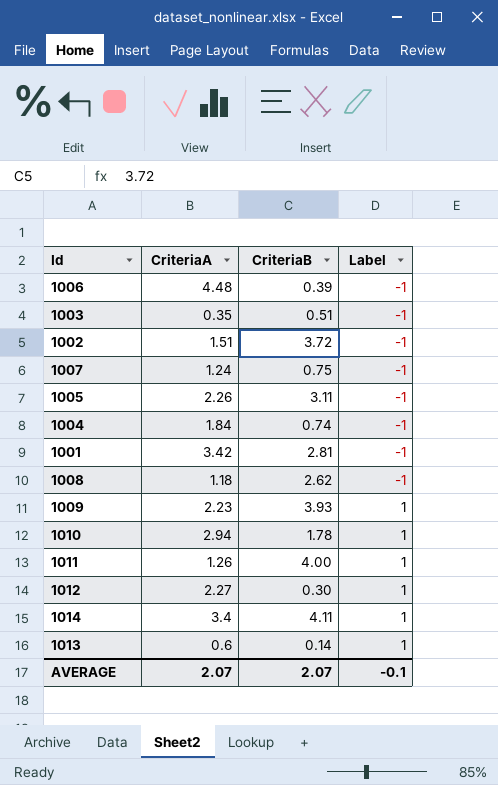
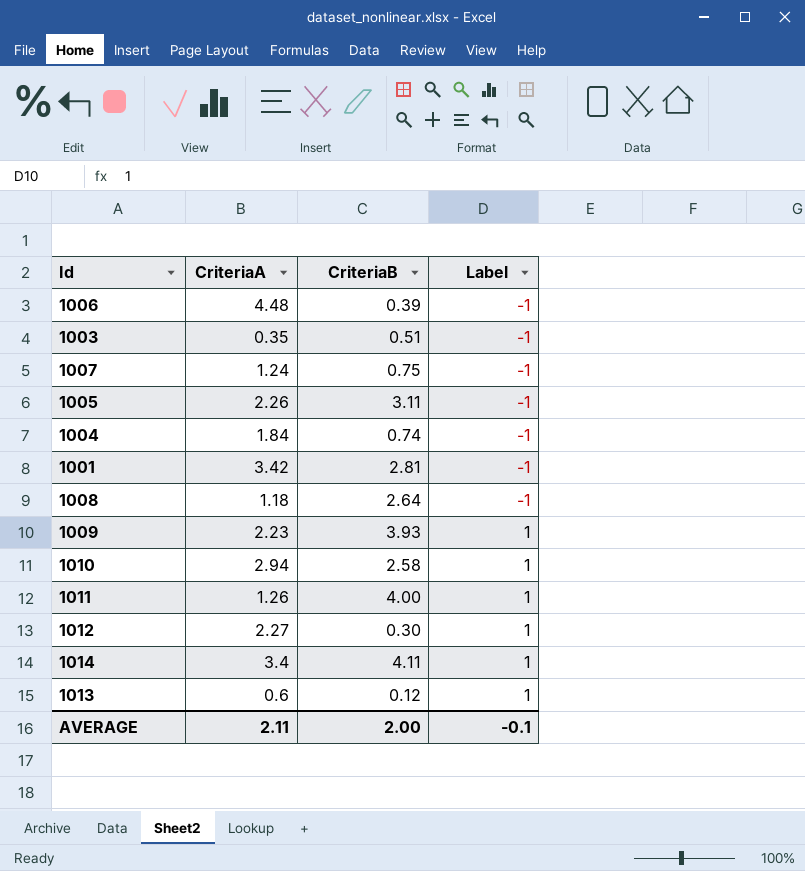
row 1002: 1.51 | 3.72 | -1 -> none
1008 | CriteriaB: 2.62 -> 2.64
1010 | CriteriaB: 1.78 -> 2.58
1013 | CriteriaB: 0.14 -> 0.12
AVERAGE | CriteriaA: 2.07 -> 2.11
AVERAGE | CriteriaB: 2.07 -> 2.00

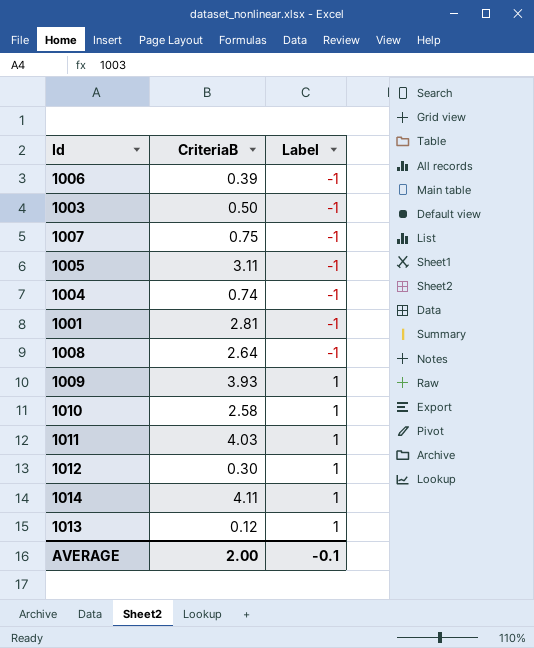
column CriteriaA | position: 2 -> none
1003 | CriteriaB: 0.51 -> 0.50
1011 | CriteriaB: 4.00 -> 4.03

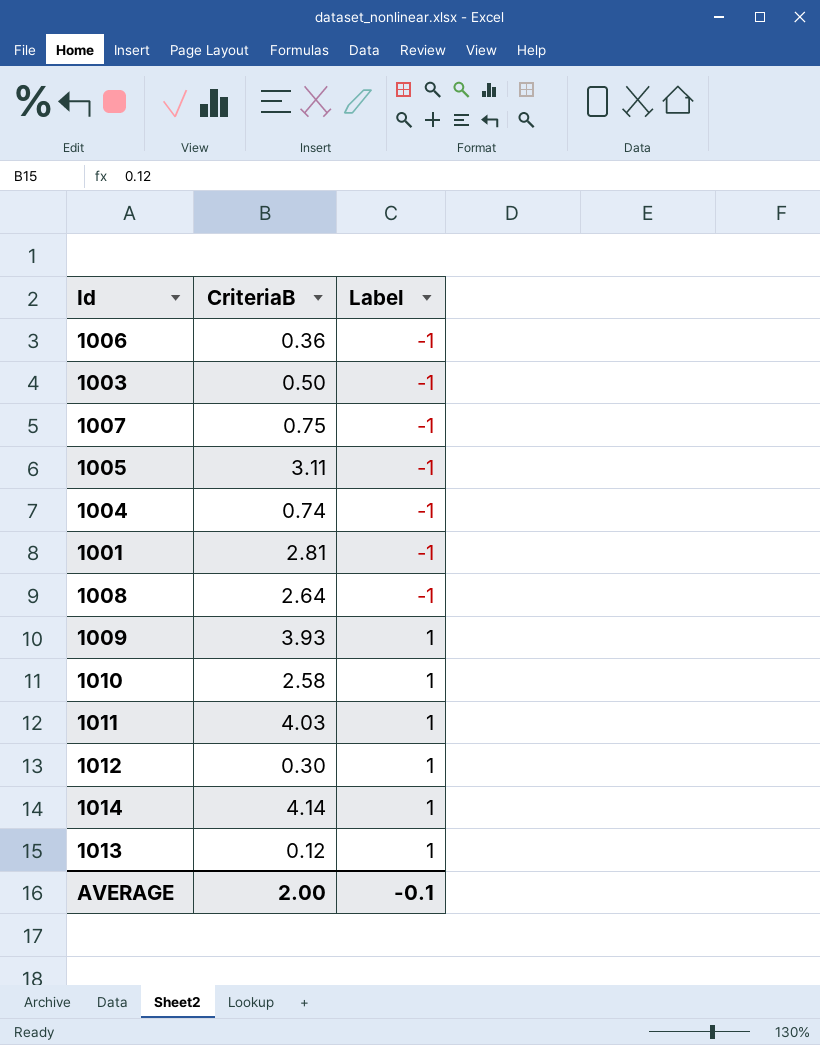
1006 | CriteriaB: 0.39 -> 0.36
1014 | CriteriaB: 4.11 -> 4.14

